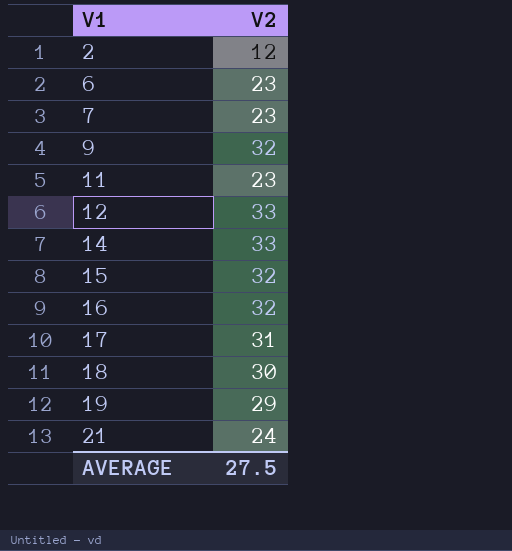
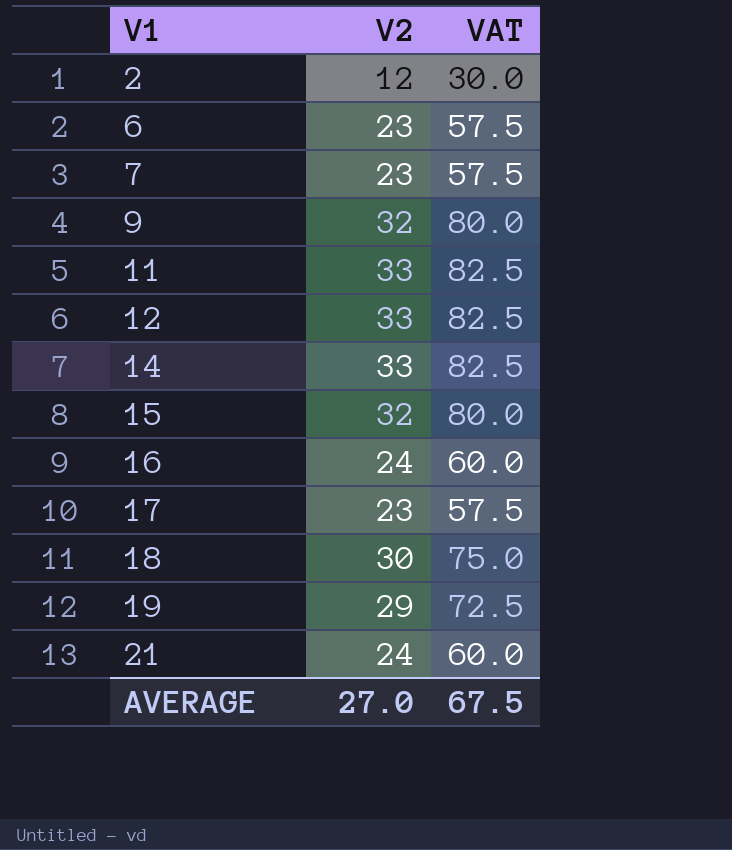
column VAT | formula: none -> [V2] * 2.5
11 | V2: 23 -> 33
16 | V2: 32 -> 24
17 | V2: 31 -> 23
AVERAGE | V2: 27.5 -> 27.0

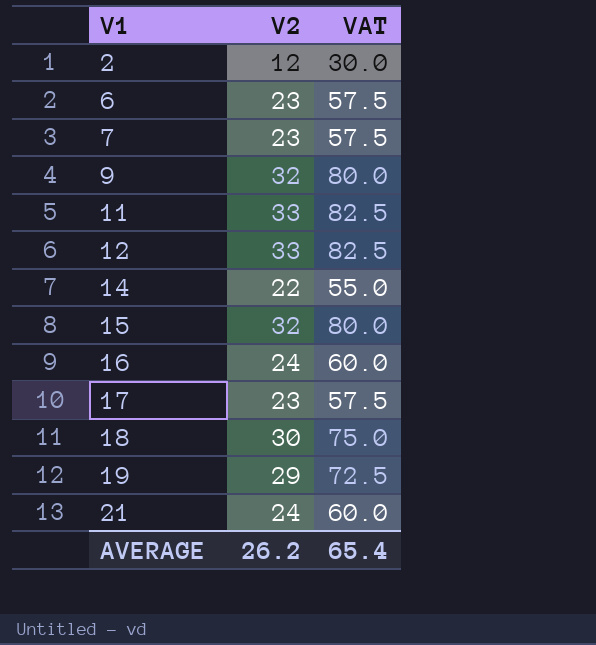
14 | V2: 33 -> 22
14 | VAT: 82.5 -> 55.0
AVERAGE | V2: 27.0 -> 26.2
AVERAGE | VAT: 67.5 -> 65.4

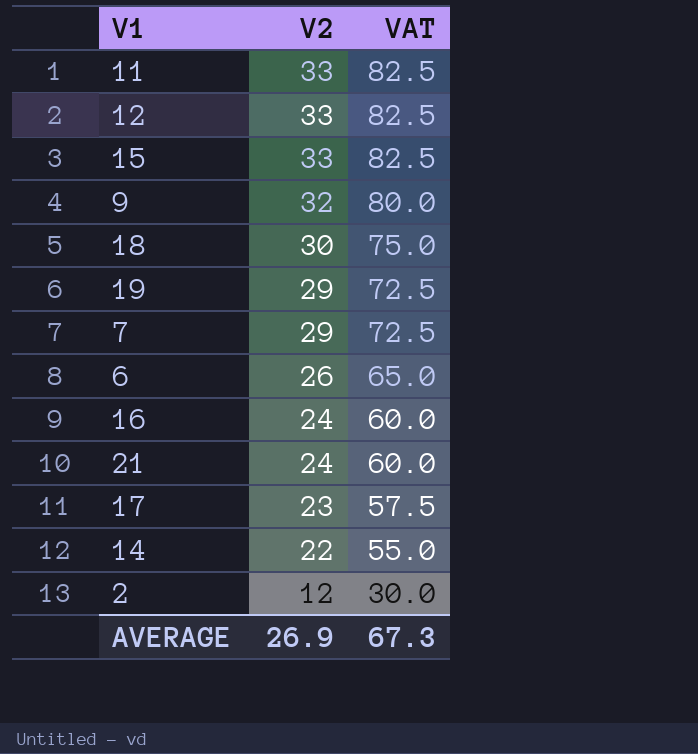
row order: V1 ascending -> V2 descending
15 | V2: 32 -> 33
15 | VAT: 80.0 -> 82.5
7 | V2: 23 -> 29
7 | VAT: 57.5 -> 72.5
6 | V2: 23 -> 26
6 | VAT: 57.5 -> 65.0
AVERAGE | V2: 26.2 -> 26.9
AVERAGE | VAT: 65.4 -> 67.3

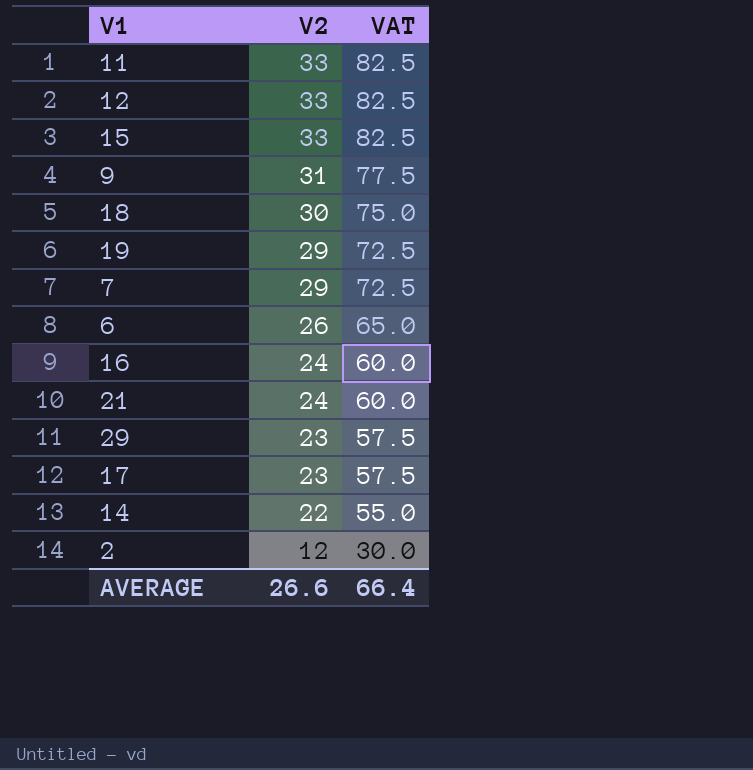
9 | V2: 32 -> 31
9 | VAT: 80.0 -> 77.5
row 29: none -> 23 | 57.5
AVERAGE | V2: 26.9 -> 26.6
AVERAGE | VAT: 67.3 -> 66.4

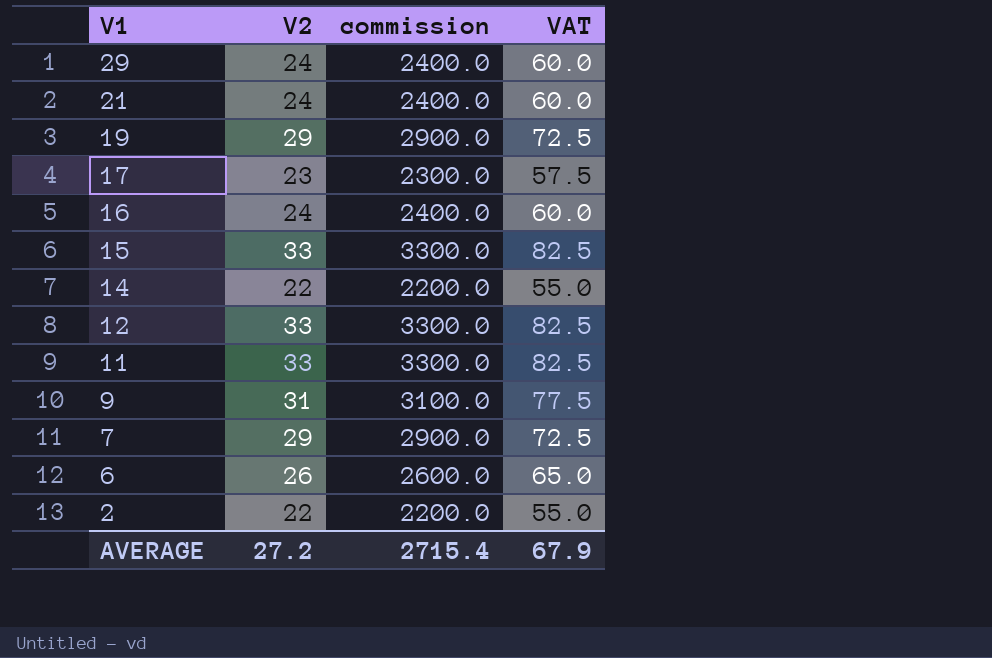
row order: V2 descending -> V1 descending
column commission | formula: none -> [V2] * 100
row 18: 30 | 75.0 -> none
29 | V2: 23 -> 24
29 | VAT: 57.5 -> 60.0
2 | V2: 12 -> 22
2 | VAT: 30.0 -> 55.0
AVERAGE | V2: 26.6 -> 27.2
AVERAGE | VAT: 66.4 -> 67.9

